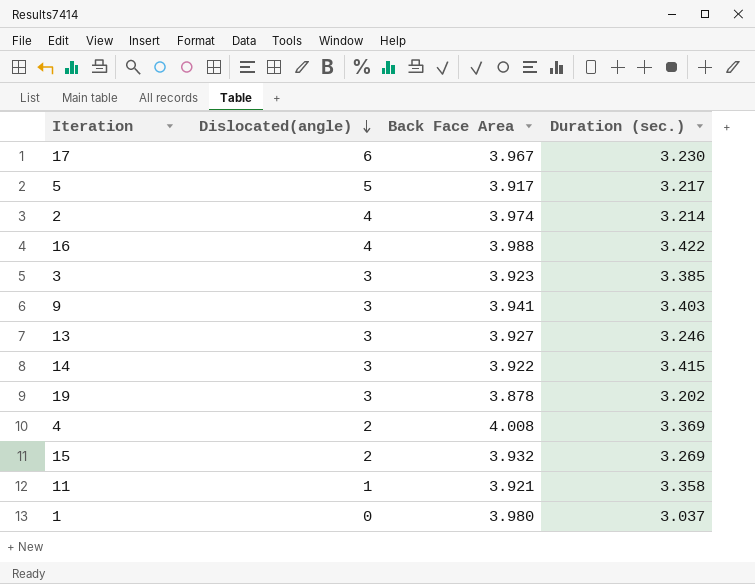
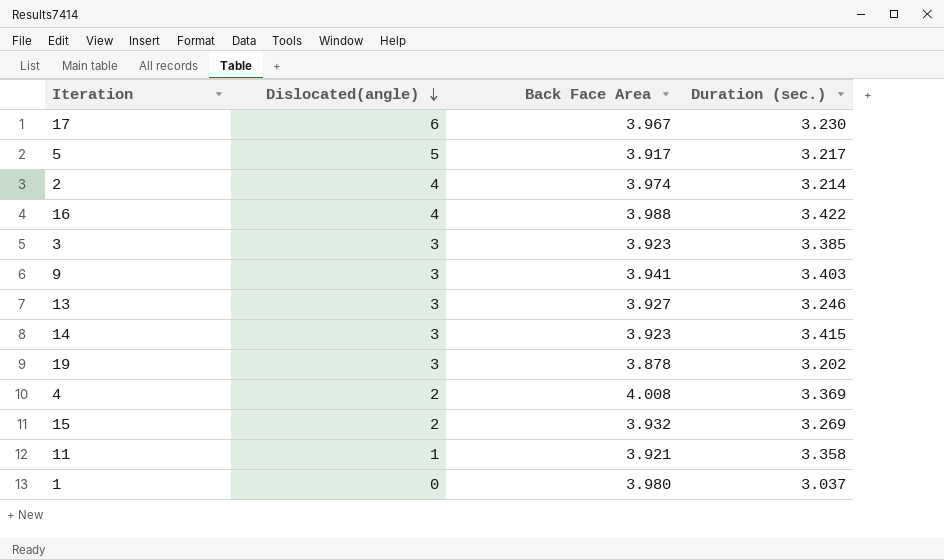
14 | Back Face Area: 3.922 -> 3.923

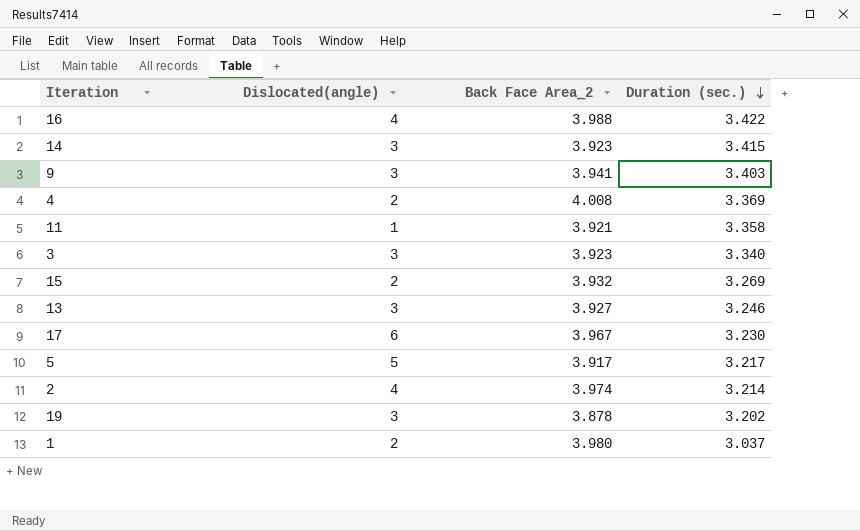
row order: Dislocated(angle) descending -> Duration (sec.) descending
column name: Back Face Area -> Back Face Area_2
3 | Duration (sec.): 3.385 -> 3.340
1 | Dislocated(angle): 0 -> 2

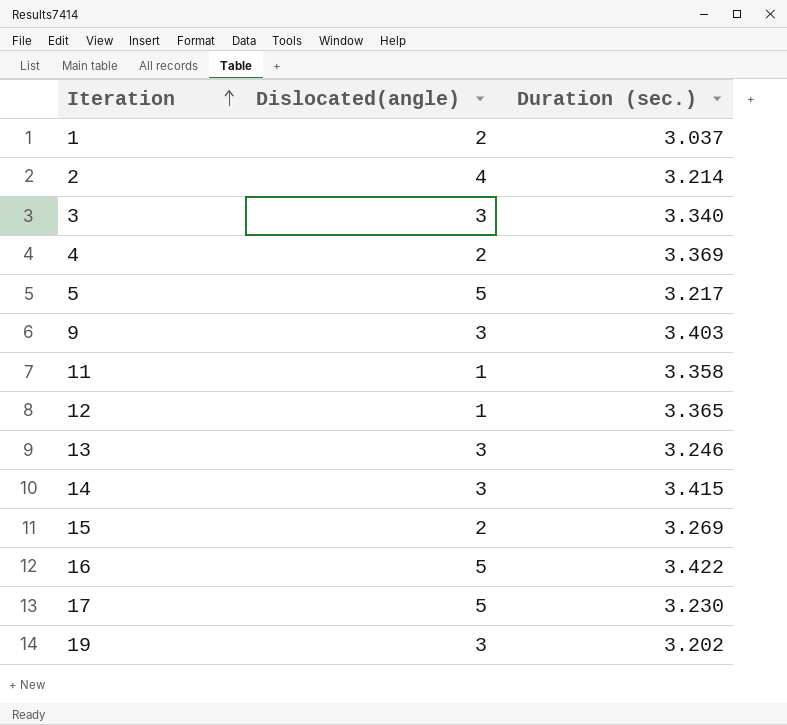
row order: Duration (sec.) descending -> Iteration ascending
column Back Face Area_2 | position: 3 -> none
row 12: none -> 1 | 3.365
16 | Dislocated(angle): 4 -> 5
17 | Dislocated(angle): 6 -> 5

